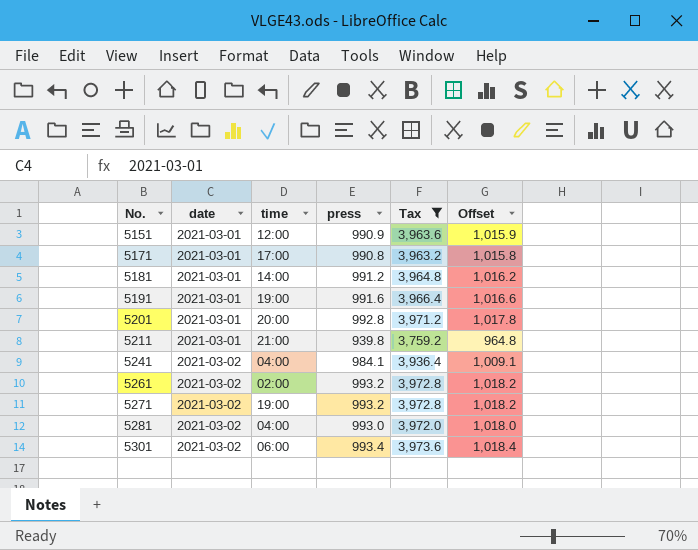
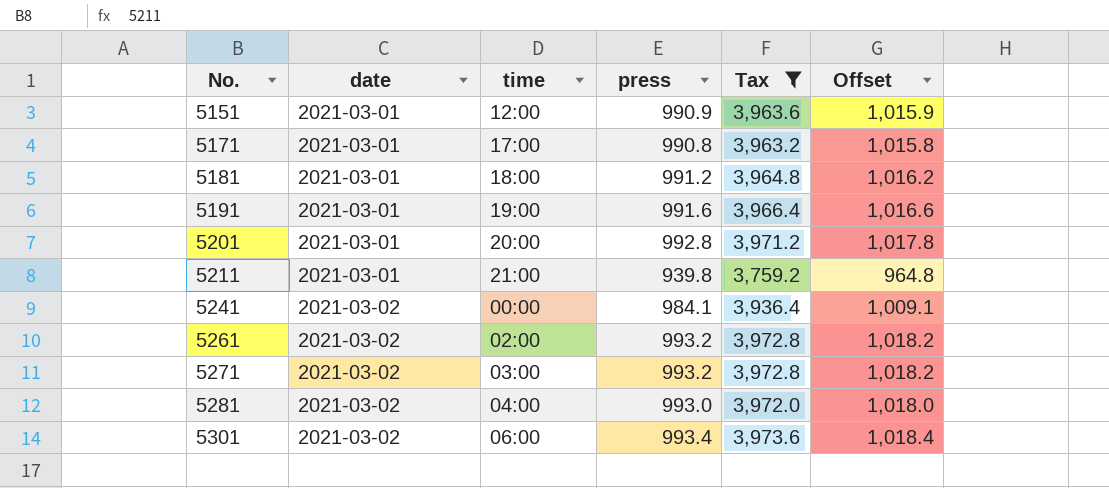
5181 | time: 14:00 -> 18:00
5241 | time: 04:00 -> 00:00
5271 | time: 19:00 -> 03:00

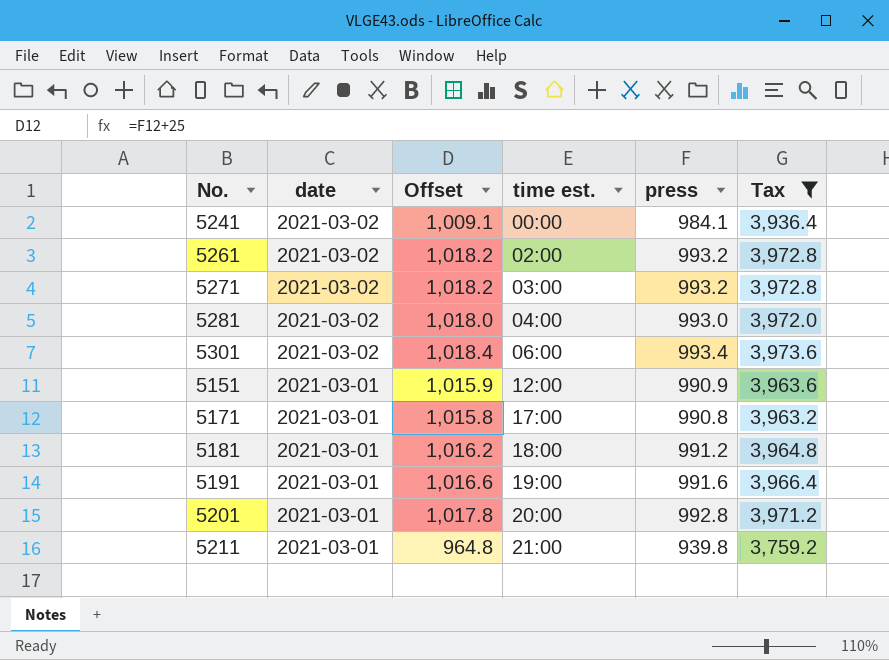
row order: No. ascending -> date descending
column Offset | position: 6 -> 3
column name: time -> time est.

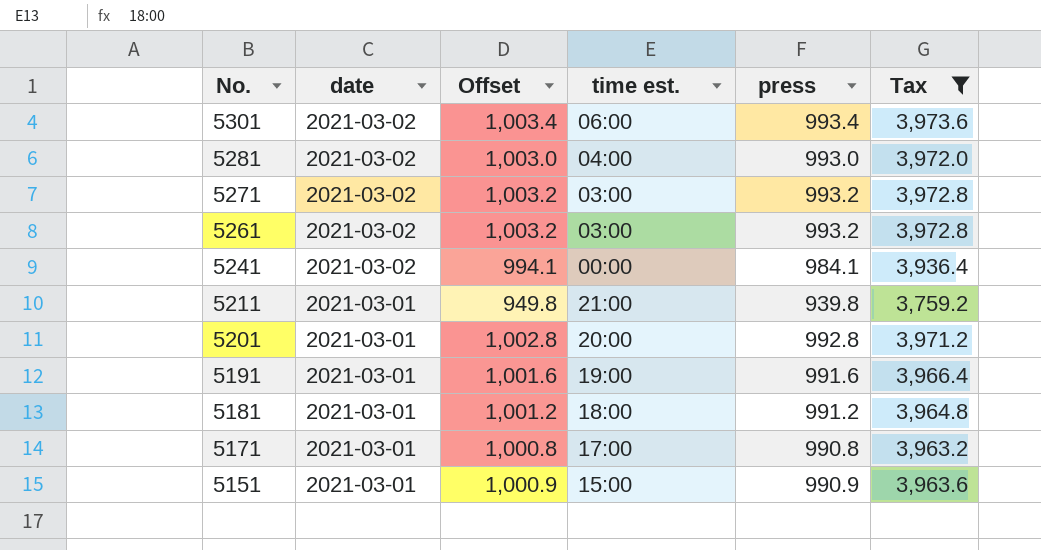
row order: date descending -> No. descending
column Offset | formula: [press] + 25 -> [press] + 10
5261 | time est.: 02:00 -> 03:00
5151 | time est.: 12:00 -> 15:00

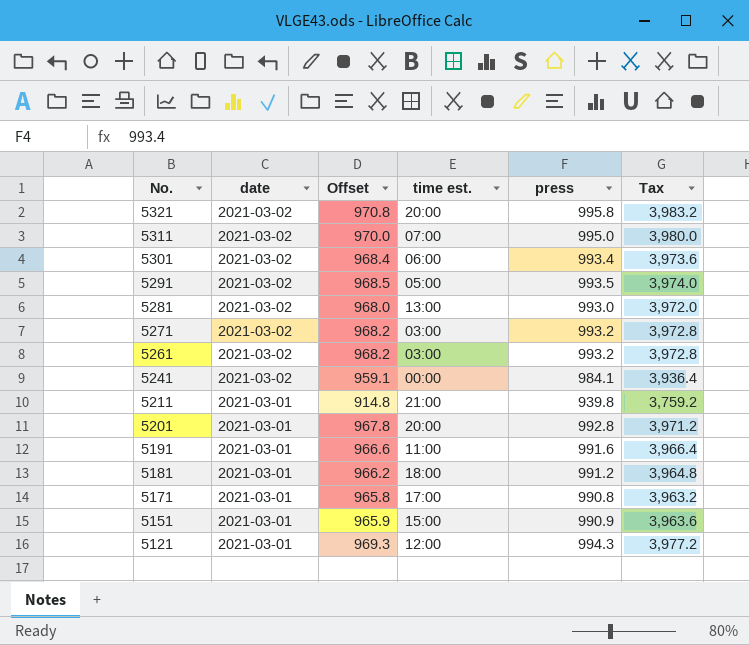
filter: Tax <= 3,973.6 -> none
column Offset | formula: [press] + 10 -> [press] - 25
5281 | time est.: 04:00 -> 13:00
5191 | time est.: 19:00 -> 11:00

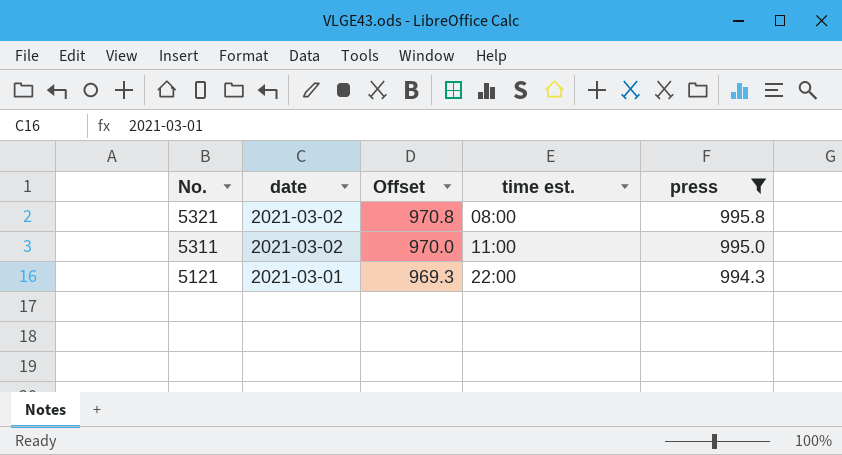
filter: none -> press >= 994.3
column Tax | formula: [press] * 4 -> none
5321 | time est.: 20:00 -> 08:00
5311 | time est.: 07:00 -> 11:00
5121 | time est.: 12:00 -> 22:00

